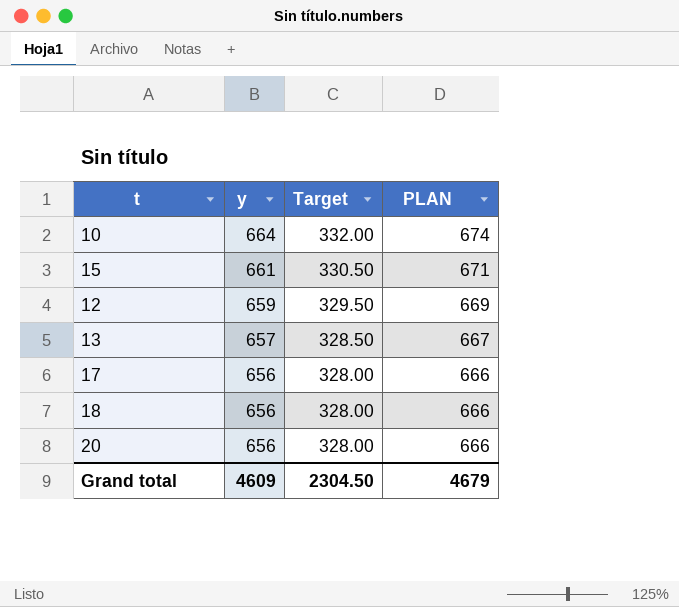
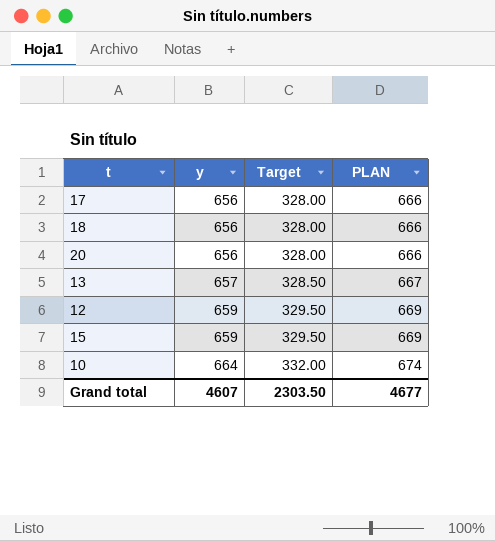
row order: y descending -> y ascending
15 | y: 661 -> 659
15 | Target: 330.50 -> 329.50
15 | PLAN: 671 -> 669
Grand total | y: 4609 -> 4607
Grand total | Target: 2304.50 -> 2303.50
Grand total | PLAN: 4679 -> 4677

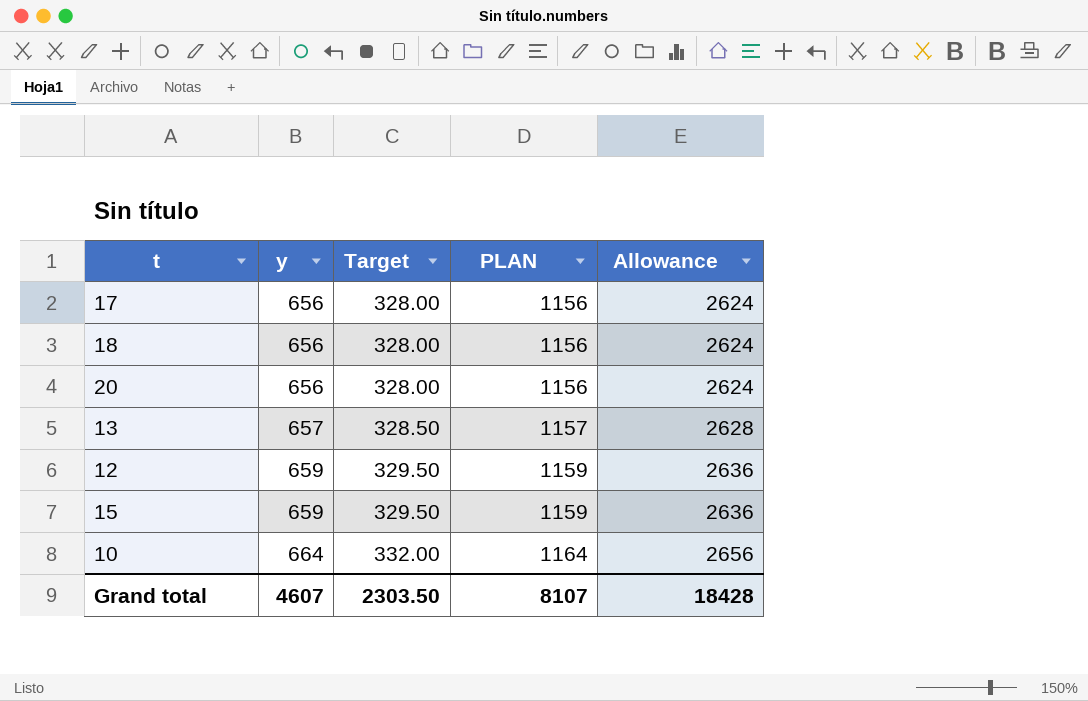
column PLAN | formula: [y] + 10 -> [y] + 500
column Allowance | formula: none -> [y] * 4
Grand total | PLAN: 4677 -> 8107

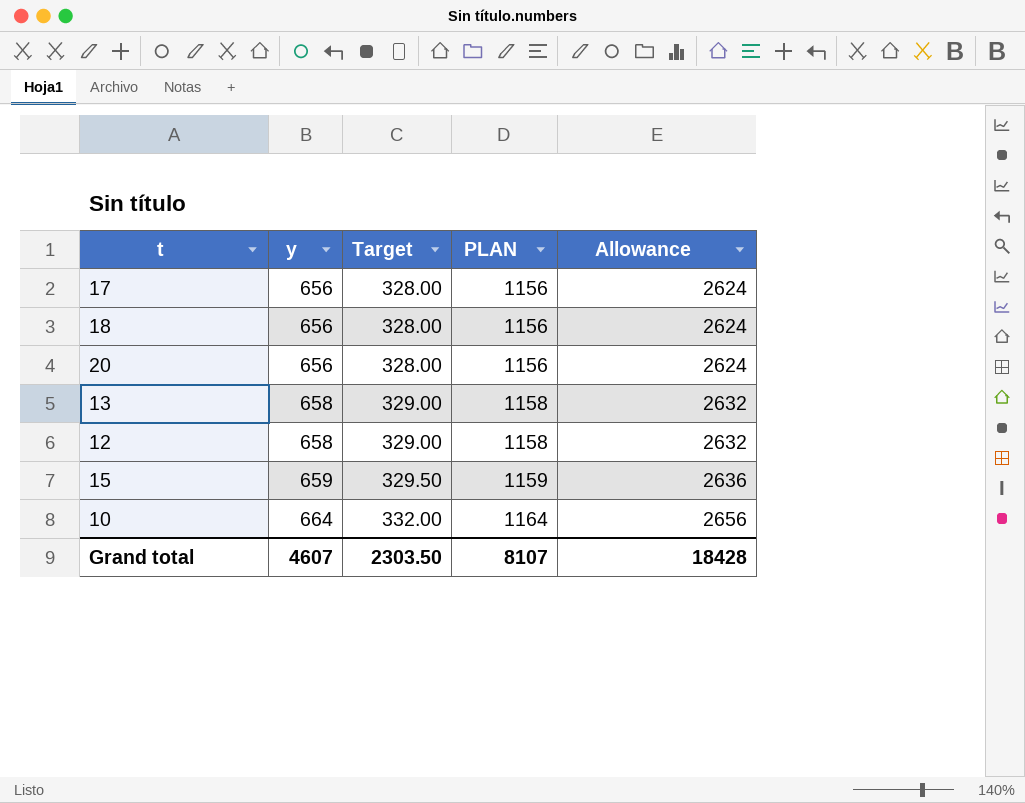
13 | y: 657 -> 658
13 | Target: 328.50 -> 329.00
13 | PLAN: 1157 -> 1158
13 | Allowance: 2628 -> 2632
12 | y: 659 -> 658
12 | Target: 329.50 -> 329.00
12 | PLAN: 1159 -> 1158
12 | Allowance: 2636 -> 2632

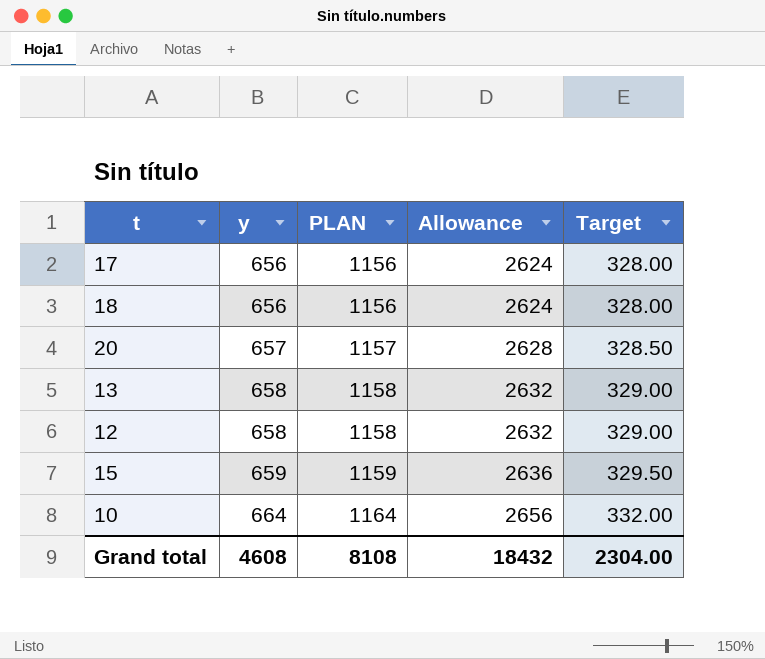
column Target | position: 3 -> 5
20 | y: 656 -> 657
20 | PLAN: 1156 -> 1157
20 | Allowance: 2624 -> 2628
20 | Target: 328.00 -> 328.50
Grand total | y: 4607 -> 4608
Grand total | PLAN: 8107 -> 8108
Grand total | Allowance: 18428 -> 18432
Grand total | Target: 2303.50 -> 2304.00

